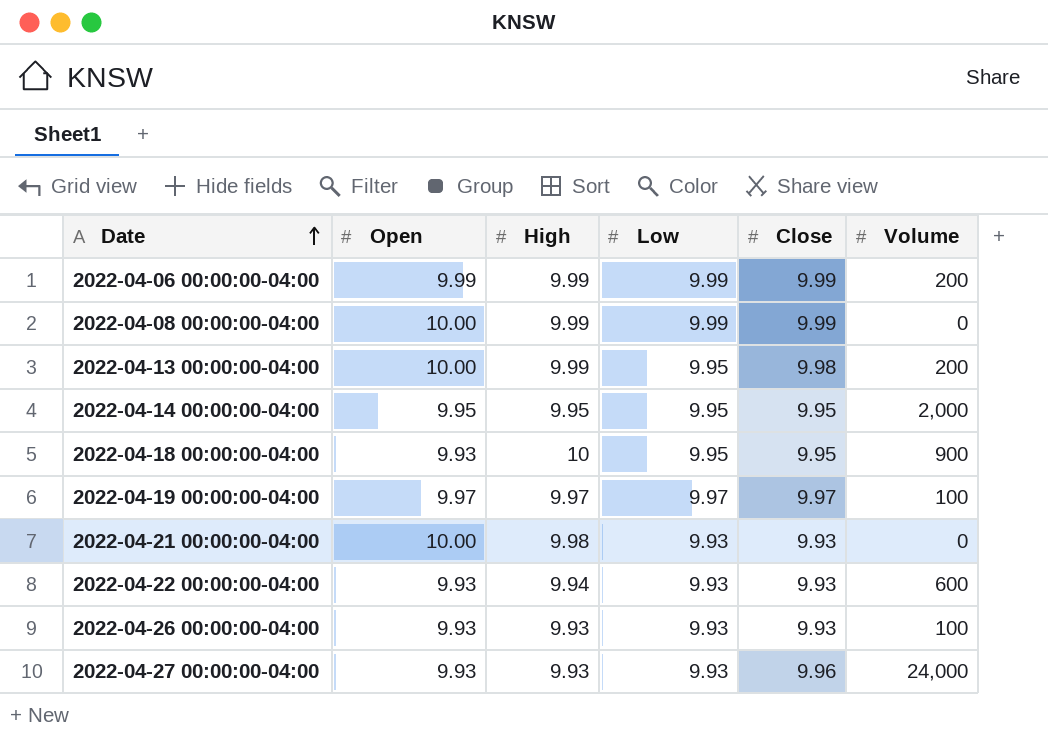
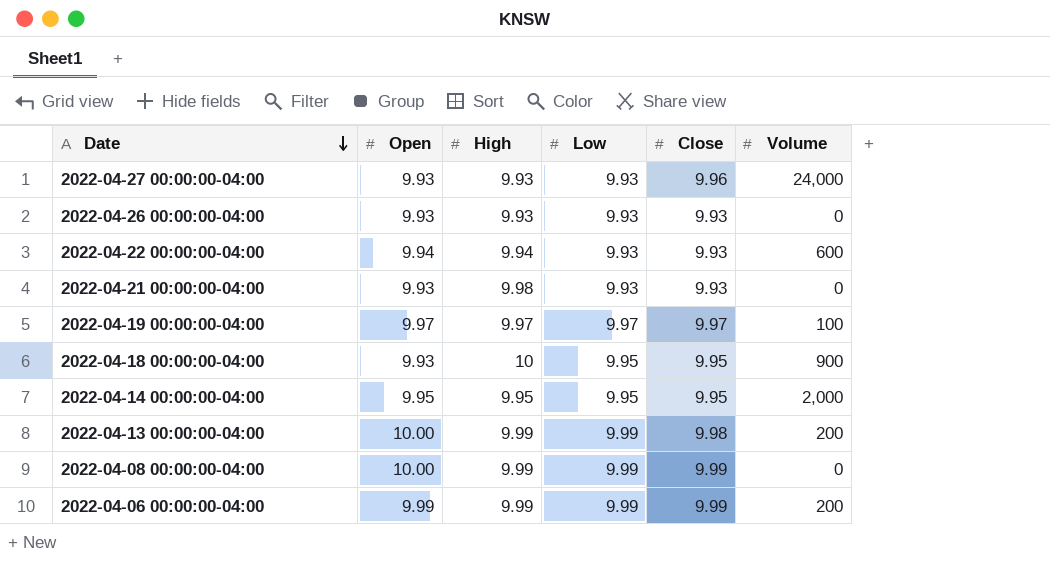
row order: Date ascending -> Date descending
2022-04-26 00:00:00-04:00 | Volume: 100 -> 0
2022-04-22 00:00:00-04:00 | Open: 9.93 -> 9.94
2022-04-21 00:00:00-04:00 | Open: 10.00 -> 9.93
2022-04-13 00:00:00-04:00 | Low: 9.95 -> 9.99

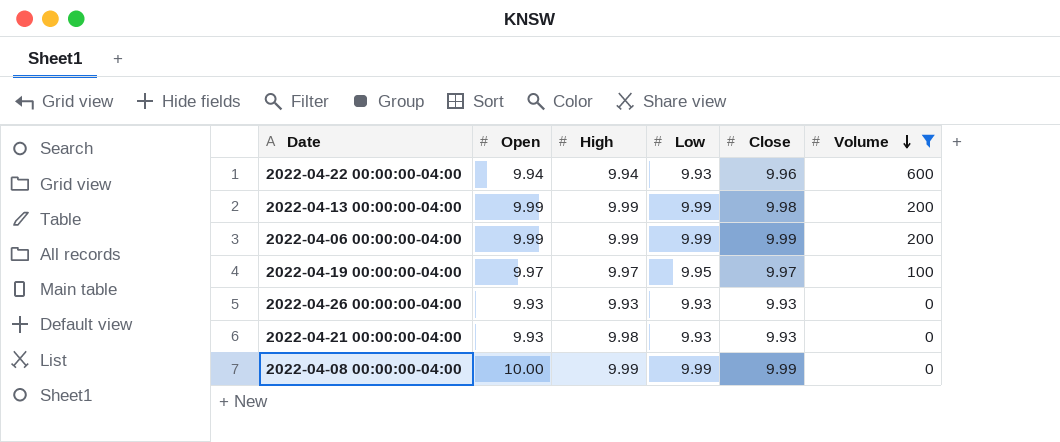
filter: none -> Volume <= 600
row order: Date descending -> Volume descending
2022-04-22 00:00:00-04:00 | Close: 9.93 -> 9.96
2022-04-13 00:00:00-04:00 | Open: 10.00 -> 9.99
2022-04-19 00:00:00-04:00 | Low: 9.97 -> 9.95

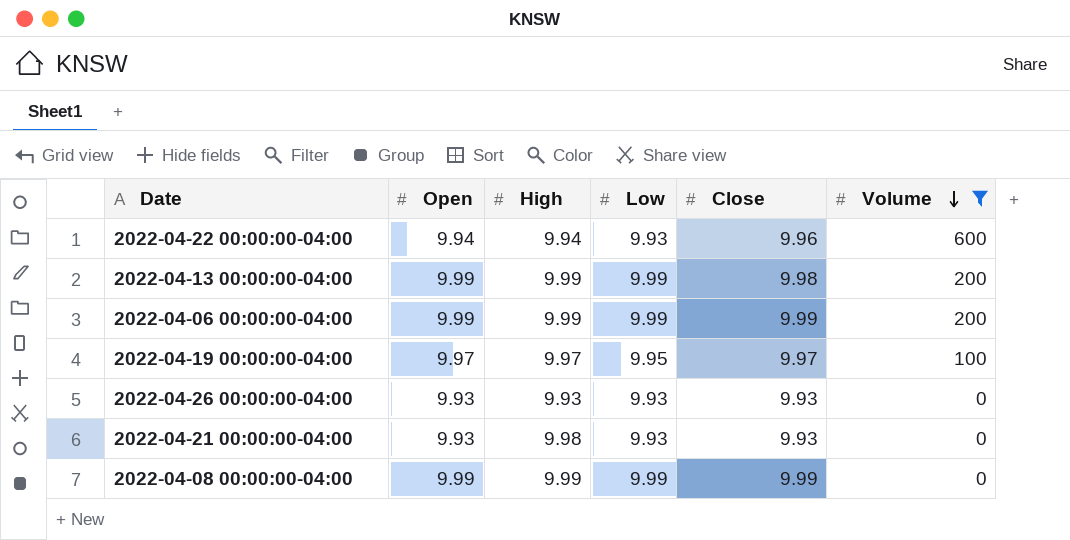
2022-04-08 00:00:00-04:00 | Open: 10.00 -> 9.99

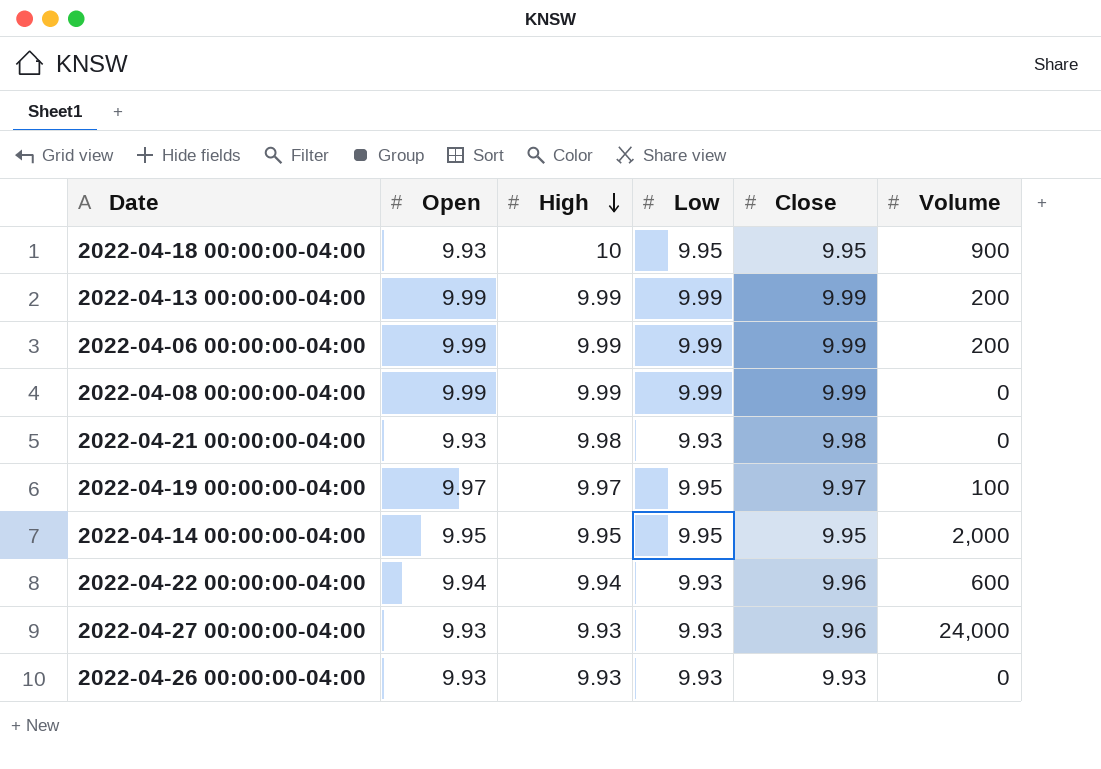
filter: Volume <= 600 -> none
row order: Volume descending -> High descending
2022-04-13 00:00:00-04:00 | Close: 9.98 -> 9.99
2022-04-21 00:00:00-04:00 | Close: 9.93 -> 9.98

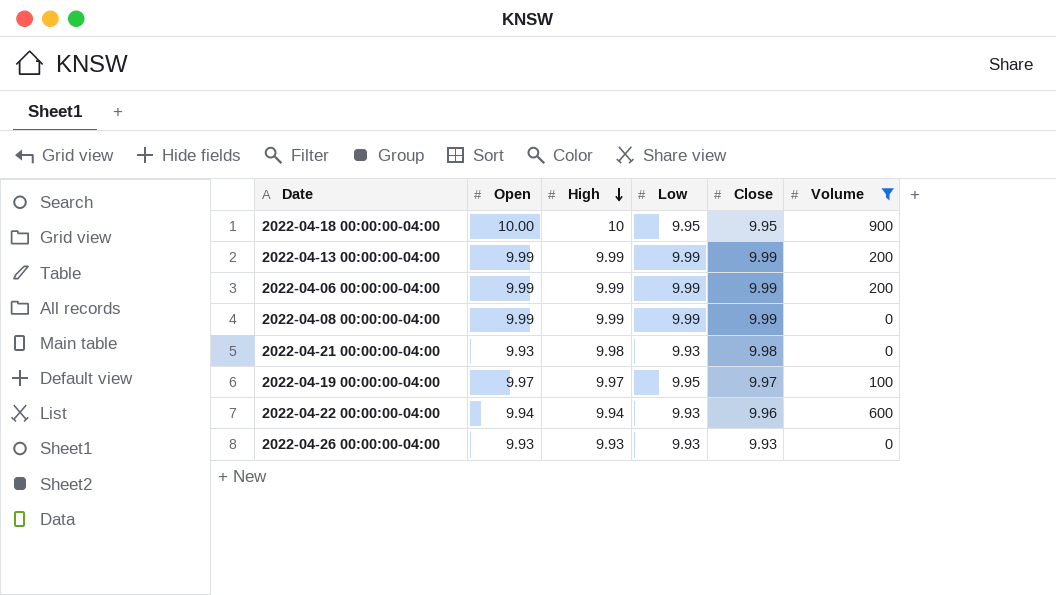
filter: none -> Volume <= 900
2022-04-18 00:00:00-04:00 | Open: 9.93 -> 10.00

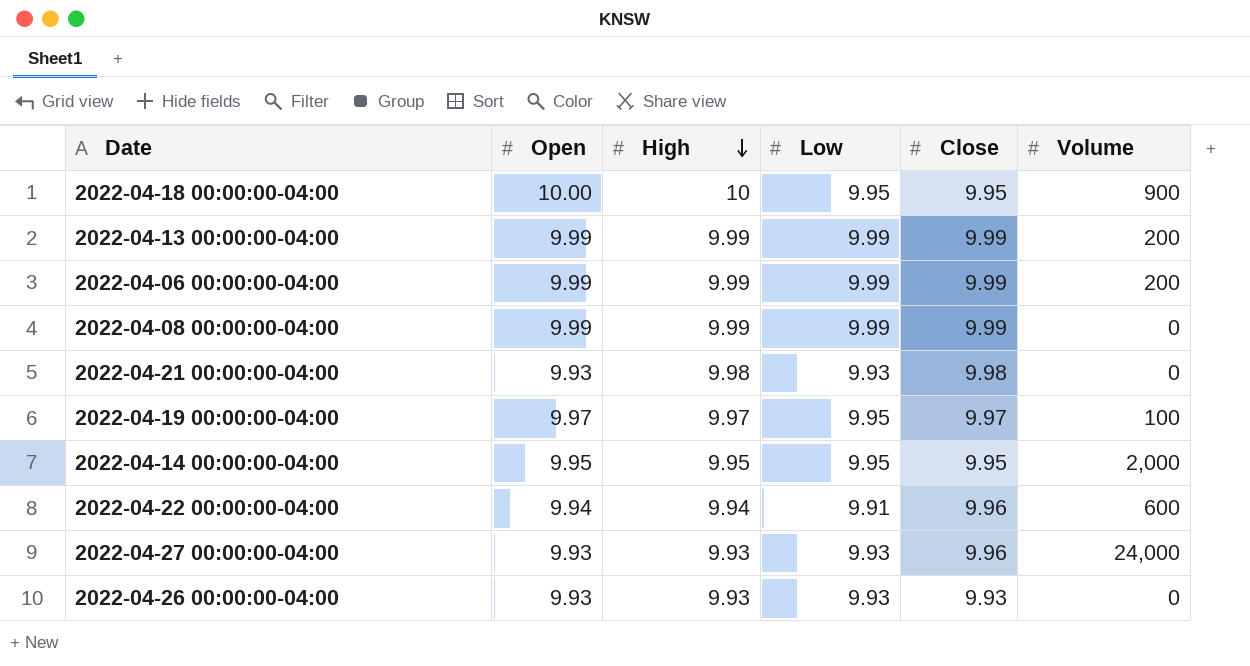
filter: Volume <= 900 -> none
2022-04-22 00:00:00-04:00 | Low: 9.93 -> 9.91

